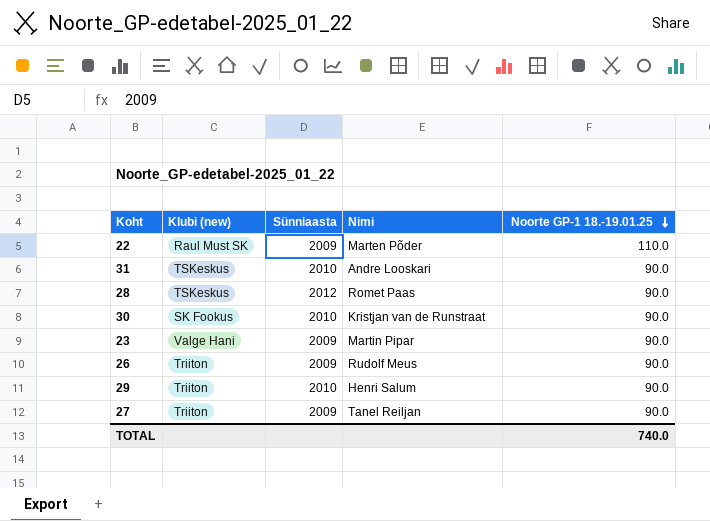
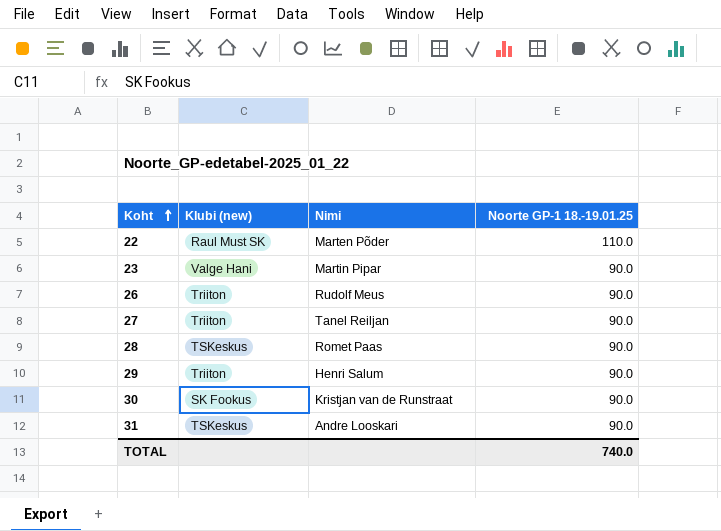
row order: Noorte GP-1 18.-19.01.25 descending -> Koht ascending
column Sünniaasta | position: 3 -> none

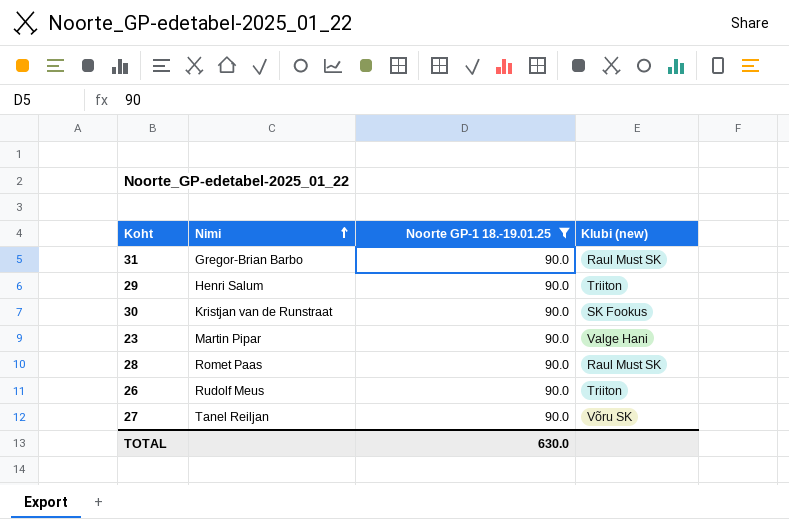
filter: none -> Noorte GP-1 18.-19.01.25 = 90.0
row order: Koht ascending -> Nimi ascending
column Klubi (new) | position: 2 -> 4
31 | Nimi: Andre Looskari -> Gregor-Brian Barbo
31 | Klubi (new): TSKeskus -> Raul Must SK
28 | Klubi (new): TSKeskus -> Raul Must SK
27 | Klubi (new): Triiton -> Võru SK
TOTAL | Noorte GP-1 18.-19.01.25: 740.0 -> 630.0

